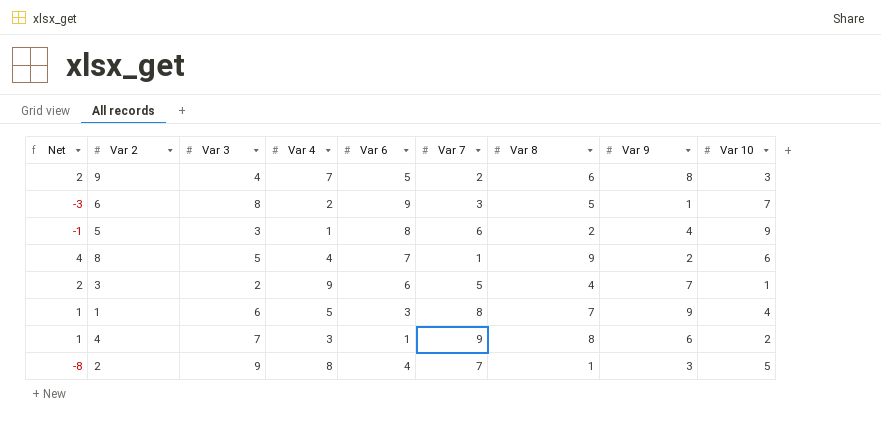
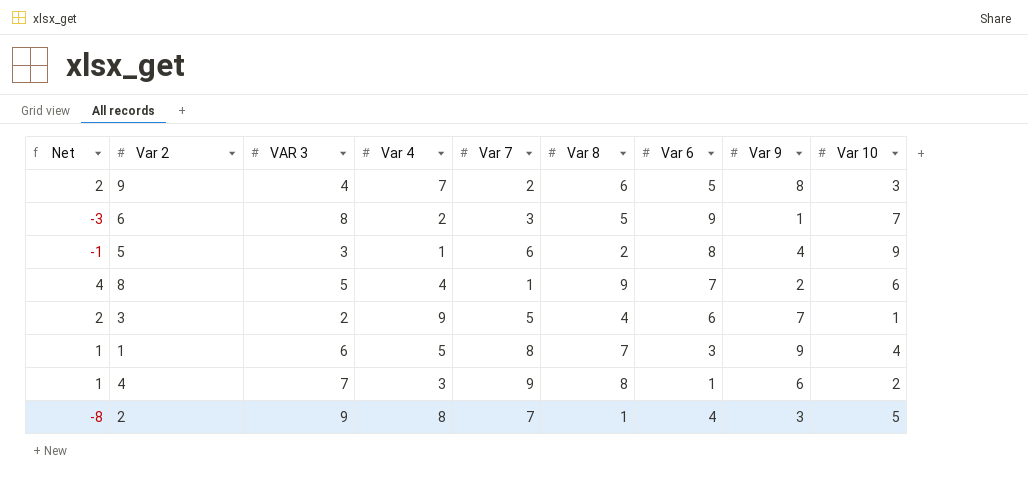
column name: Var 3 -> VAR 3
column Var 6 | position: 5 -> 7

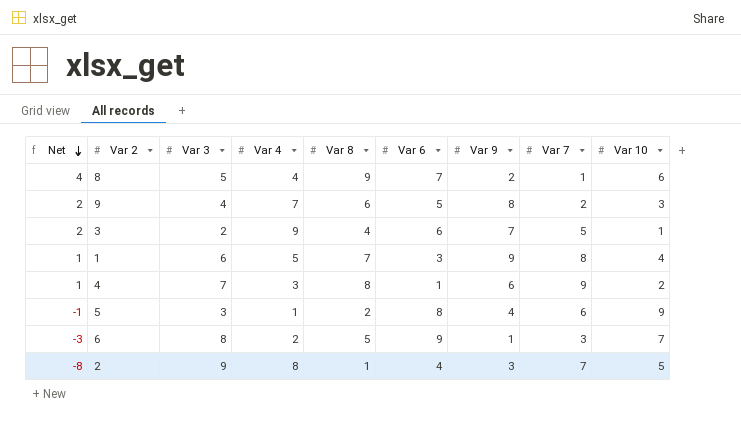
row order: none -> Net descending
column name: VAR 3 -> Var 3
column Var 7 | position: 5 -> 8

